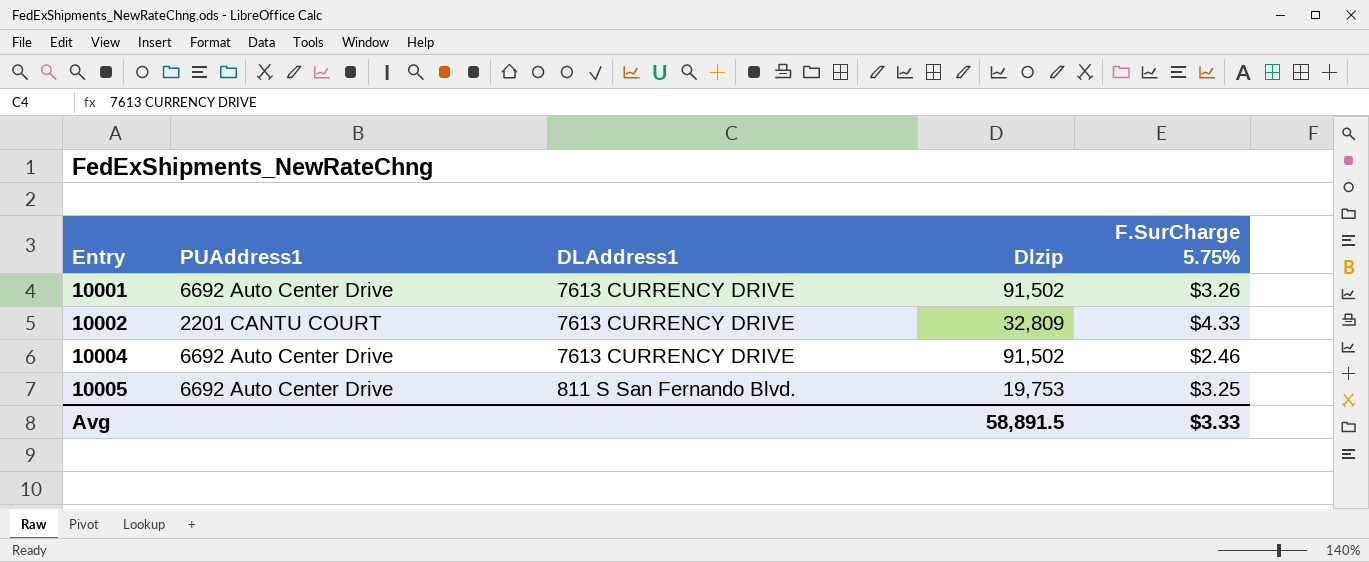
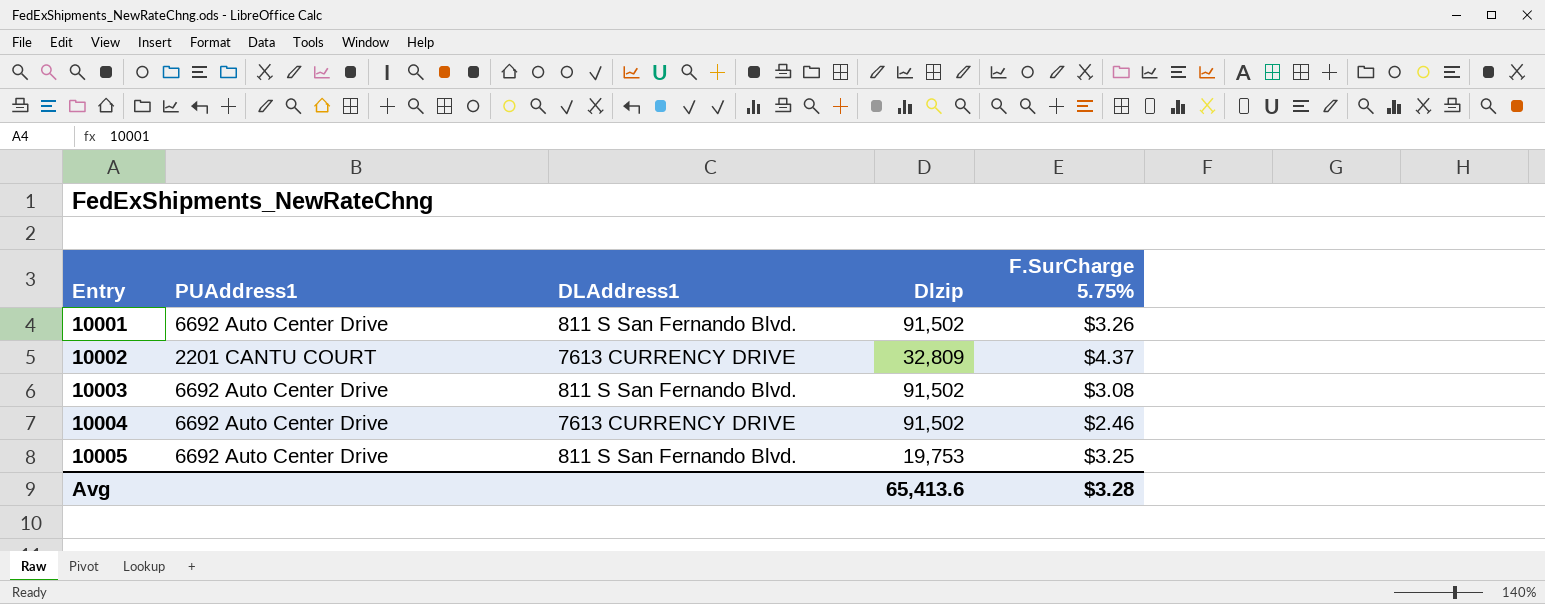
10001 | DLAddress1: 7613 CURRENCY DRIVE -> 811 S San Fernando Blvd.
10002 | F.SurCharge 5.75%: $4.33 -> $4.37
row 10003: none -> 6692 Auto Center Drive | 811 S San Fernando Blvd. | 91,502 | $3.08
Avg | Dlzip: 58,891.5 -> 65,413.6
Avg | F.SurCharge 5.75%: $3.33 -> $3.28

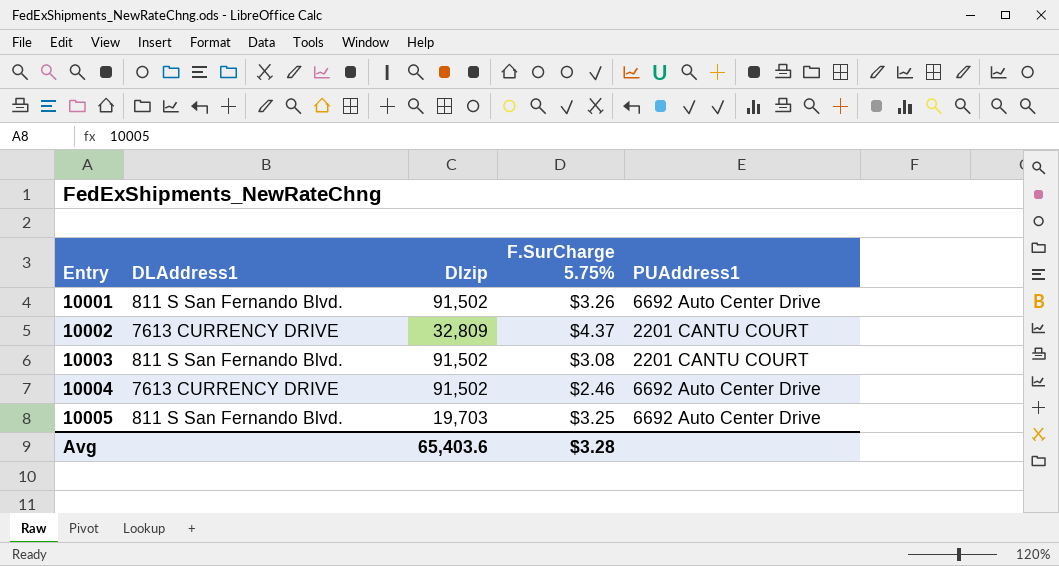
column PUAddress1 | position: 2 -> 5
10003 | PUAddress1: 6692 Auto Center Drive -> 2201 CANTU COURT
10005 | Dlzip: 19,753 -> 19,703
Avg | Dlzip: 65,413.6 -> 65,403.6

